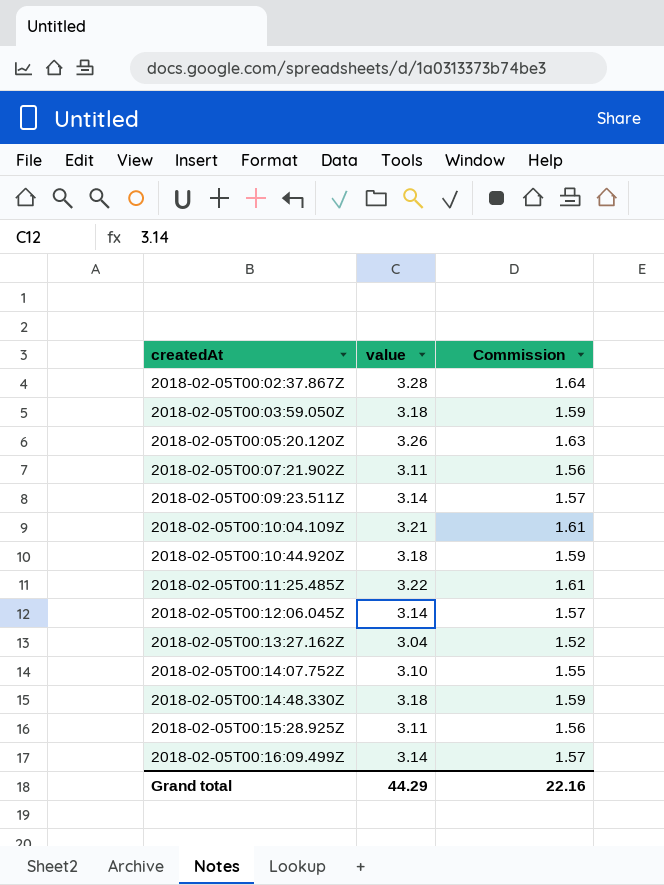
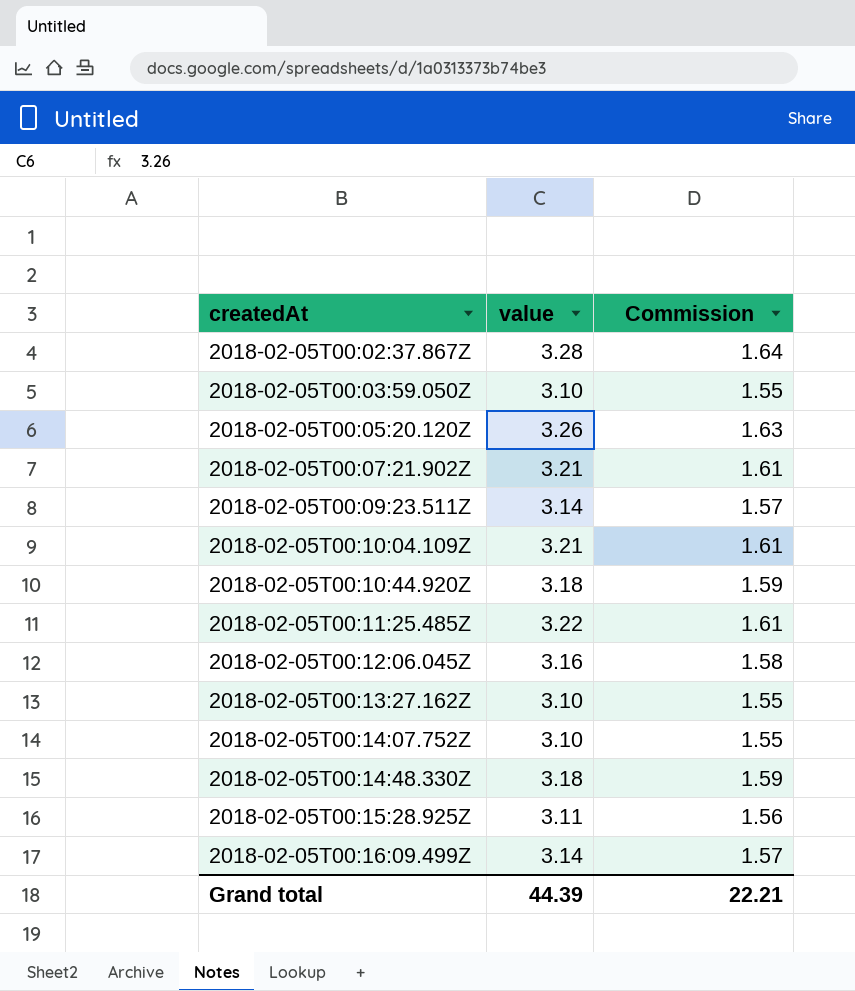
2018-02-05T00:03:59.050Z | value: 3.18 -> 3.10
2018-02-05T00:03:59.050Z | Commission: 1.59 -> 1.55
2018-02-05T00:07:21.902Z | value: 3.11 -> 3.21
2018-02-05T00:07:21.902Z | Commission: 1.56 -> 1.61
2018-02-05T00:12:06.045Z | value: 3.14 -> 3.16
2018-02-05T00:12:06.045Z | Commission: 1.57 -> 1.58
2018-02-05T00:13:27.162Z | value: 3.04 -> 3.10
2018-02-05T00:13:27.162Z | Commission: 1.52 -> 1.55
Grand total | value: 44.29 -> 44.39
Grand total | Commission: 22.16 -> 22.21

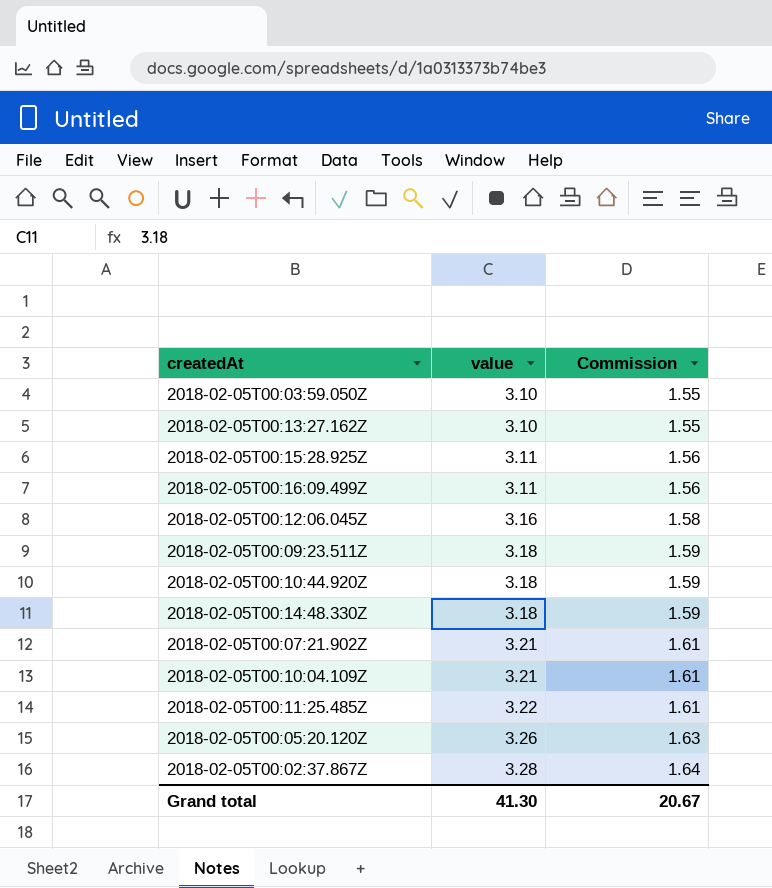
row order: createdAt ascending -> value ascending
row 2018-02-05T00:14:07.752Z: 3.10 | 1.55 -> none
2018-02-05T00:16:09.499Z | value: 3.14 -> 3.11
2018-02-05T00:16:09.499Z | Commission: 1.57 -> 1.56
2018-02-05T00:09:23.511Z | value: 3.14 -> 3.18
2018-02-05T00:09:23.511Z | Commission: 1.57 -> 1.59
Grand total | value: 44.39 -> 41.30
Grand total | Commission: 22.21 -> 20.67

